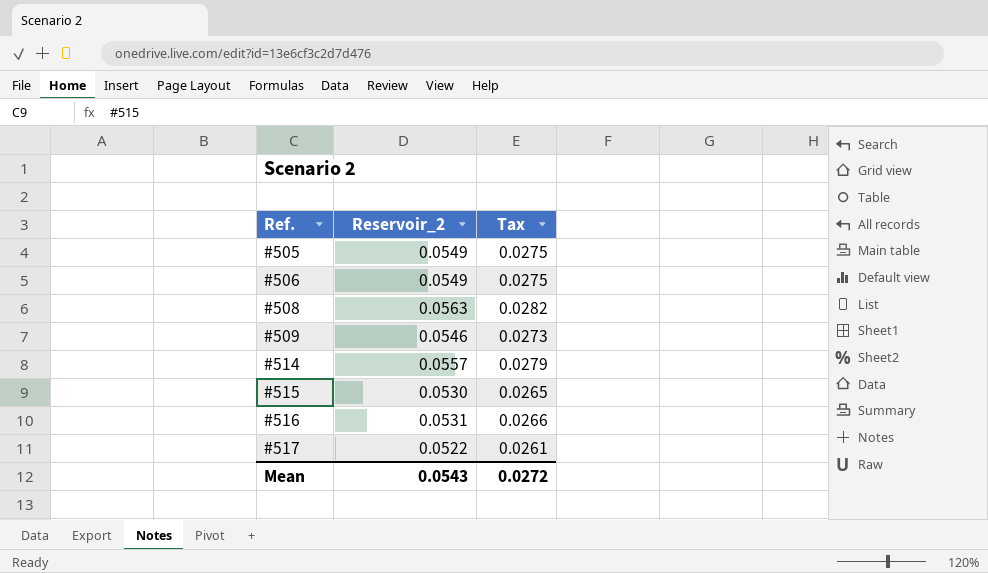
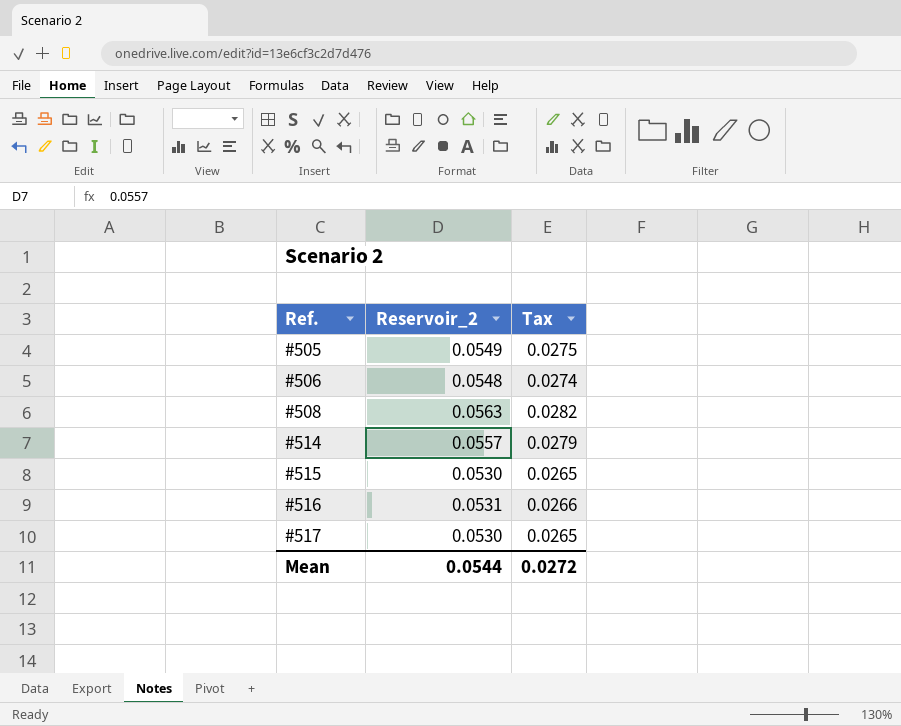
row #509: 0.0546 | 0.0273 -> none
#506 | Reservoir_2: 0.0549 -> 0.0548
#506 | Tax: 0.0275 -> 0.0274
#517 | Reservoir_2: 0.0522 -> 0.0530
#517 | Tax: 0.0261 -> 0.0265
Mean | Reservoir_2: 0.0543 -> 0.0544

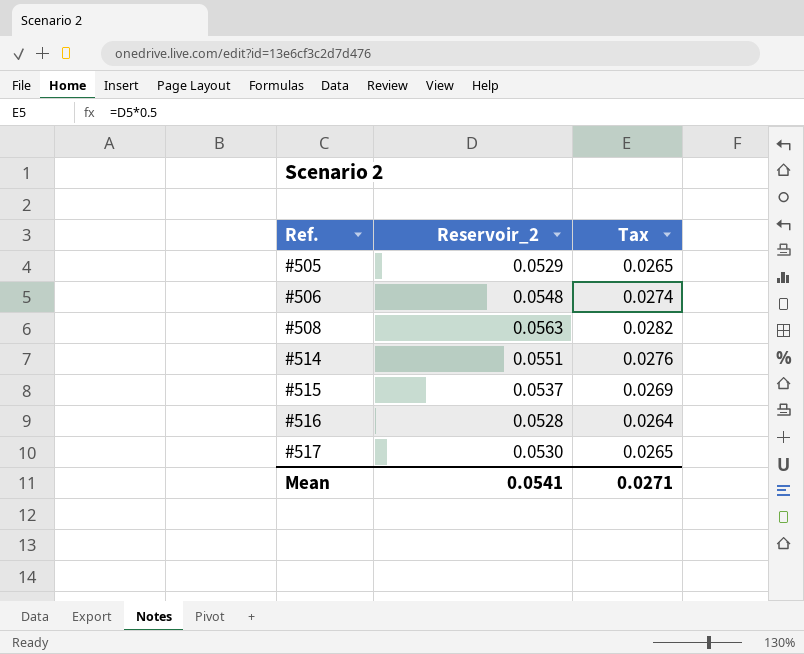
#505 | Reservoir_2: 0.0549 -> 0.0529
#505 | Tax: 0.0275 -> 0.0265
#514 | Reservoir_2: 0.0557 -> 0.0551
#514 | Tax: 0.0279 -> 0.0276
#515 | Reservoir_2: 0.0530 -> 0.0537
#515 | Tax: 0.0265 -> 0.0269
#516 | Reservoir_2: 0.0531 -> 0.0528
#516 | Tax: 0.0266 -> 0.0264
Mean | Reservoir_2: 0.0544 -> 0.0541
Mean | Tax: 0.0272 -> 0.0271

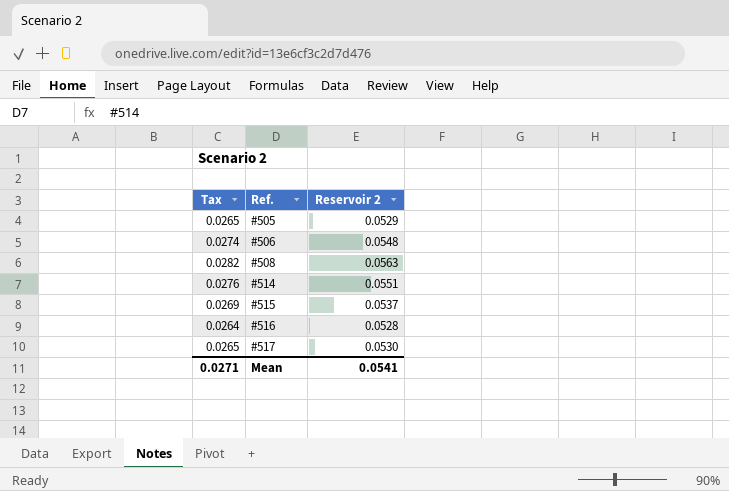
column Tax | position: 3 -> 1
column name: Reservoir_2 -> Reservoir 2

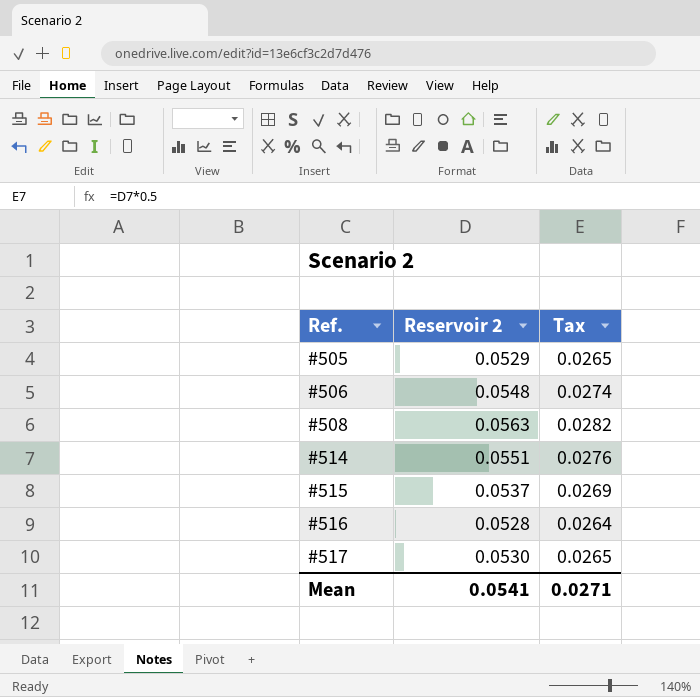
column Tax | position: 1 -> 3

